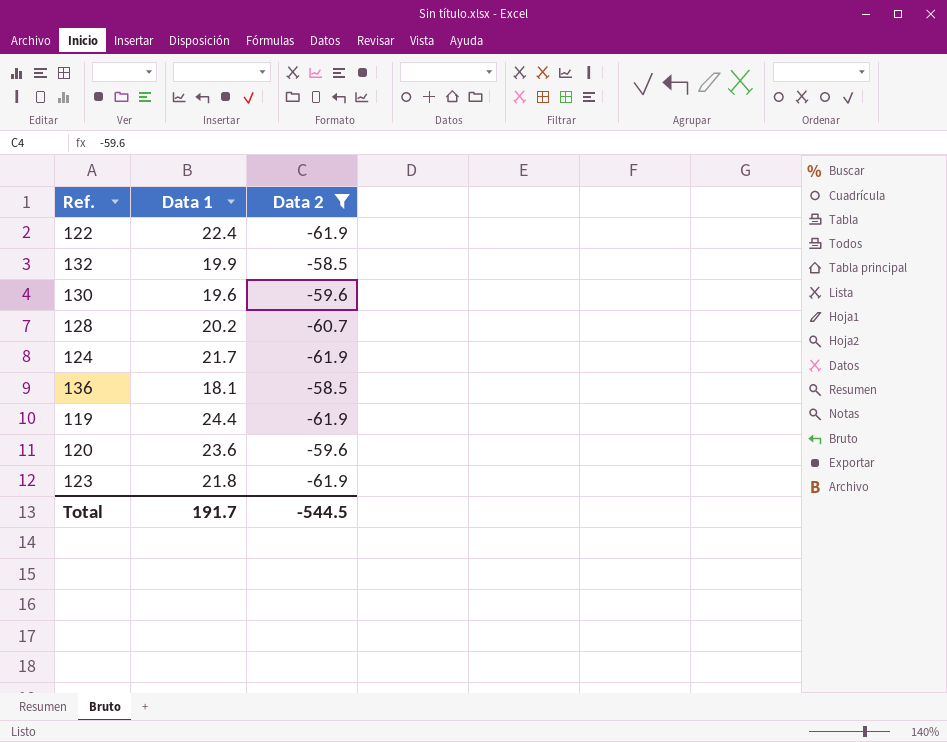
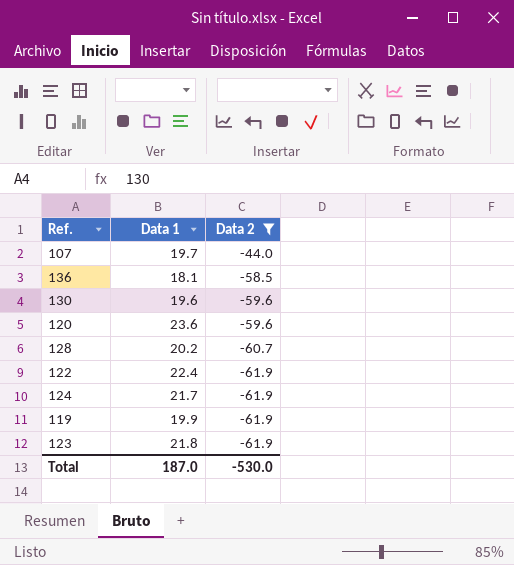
row order: none -> Data 2 descending
row 132: 19.9 | -58.5 -> none
row 107: none -> 19.7 | -44.0
119 | Data 1: 24.4 -> 19.9
Total | Data 1: 191.7 -> 187.0
Total | Data 2: -544.5 -> -530.0

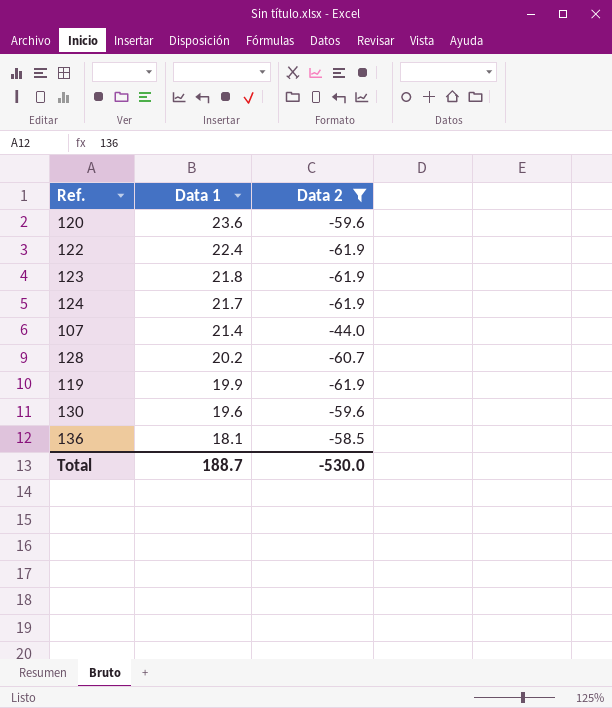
row order: Data 2 descending -> Data 1 descending
107 | Data 1: 19.7 -> 21.4
Total | Data 1: 187.0 -> 188.7

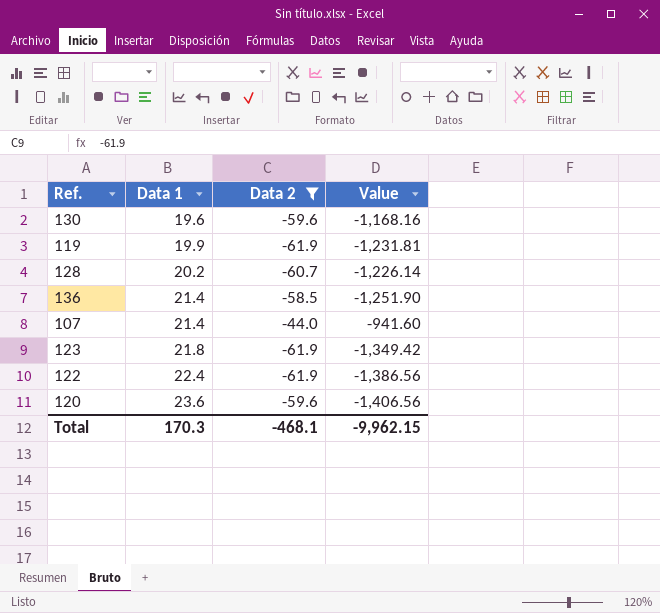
row order: Data 1 descending -> Data 1 ascending
column Value | formula: none -> [Data 1] * [Data 2]
row 124: 21.7 | -61.9 -> none
136 | Data 1: 18.1 -> 21.4
Total | Data 1: 188.7 -> 170.3
Total | Data 2: -530.0 -> -468.1

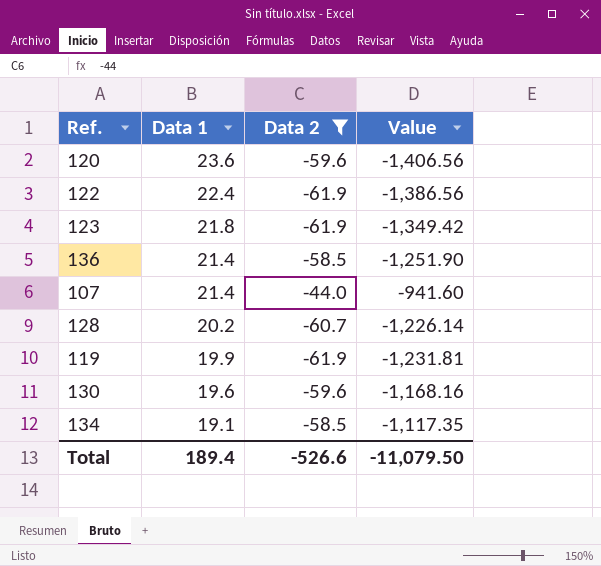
row order: Data 1 ascending -> Data 1 descending
row 134: none -> 19.1 | -58.5 | -1,117.35
Total | Data 1: 170.3 -> 189.4
Total | Data 2: -468.1 -> -526.6
Total | Value: -9,962.15 -> -11,079.50

